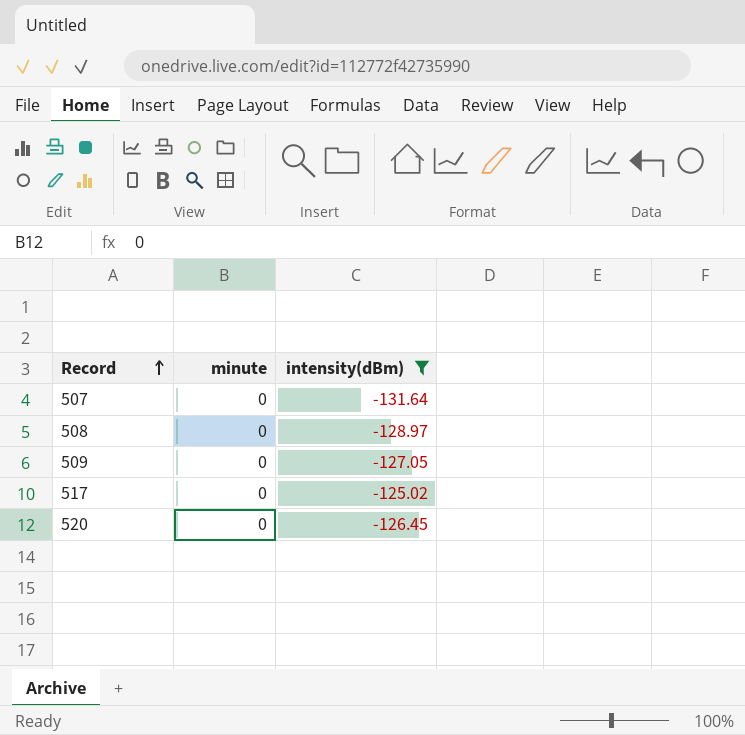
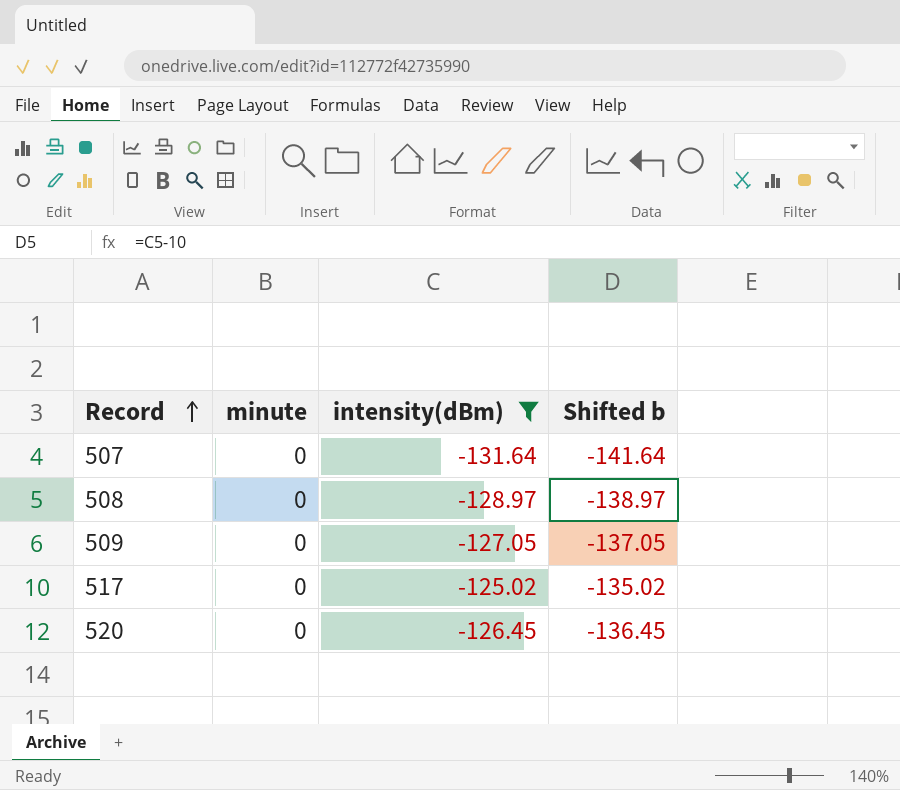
column Shifted b | formula: none -> [intensity(dBm)] - 10

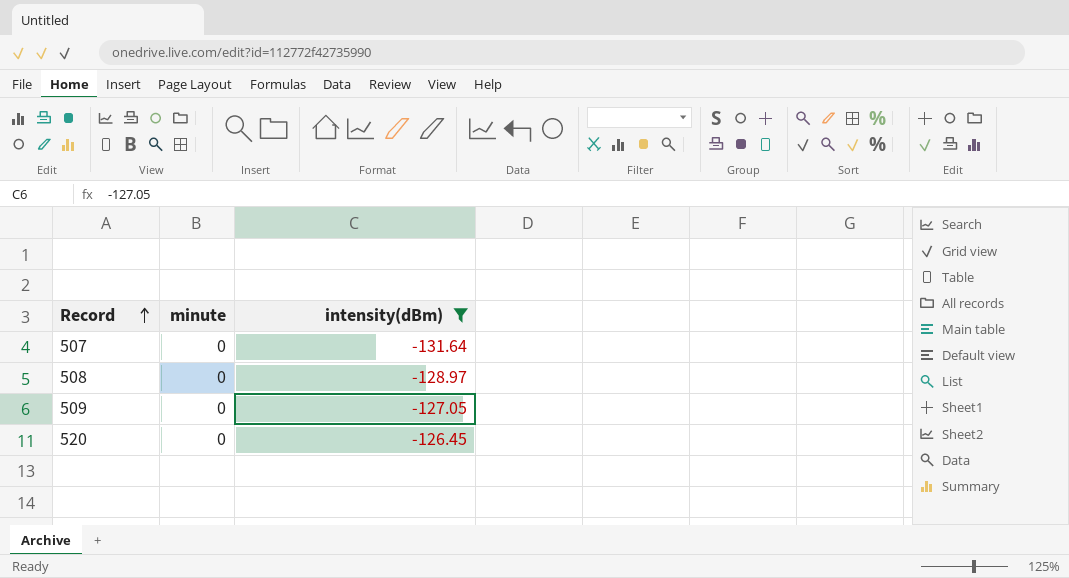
column Shifted b | formula: [intensity(dBm)] - 10 -> none
row 517: 0 | -125.02 | -135.02 -> none

